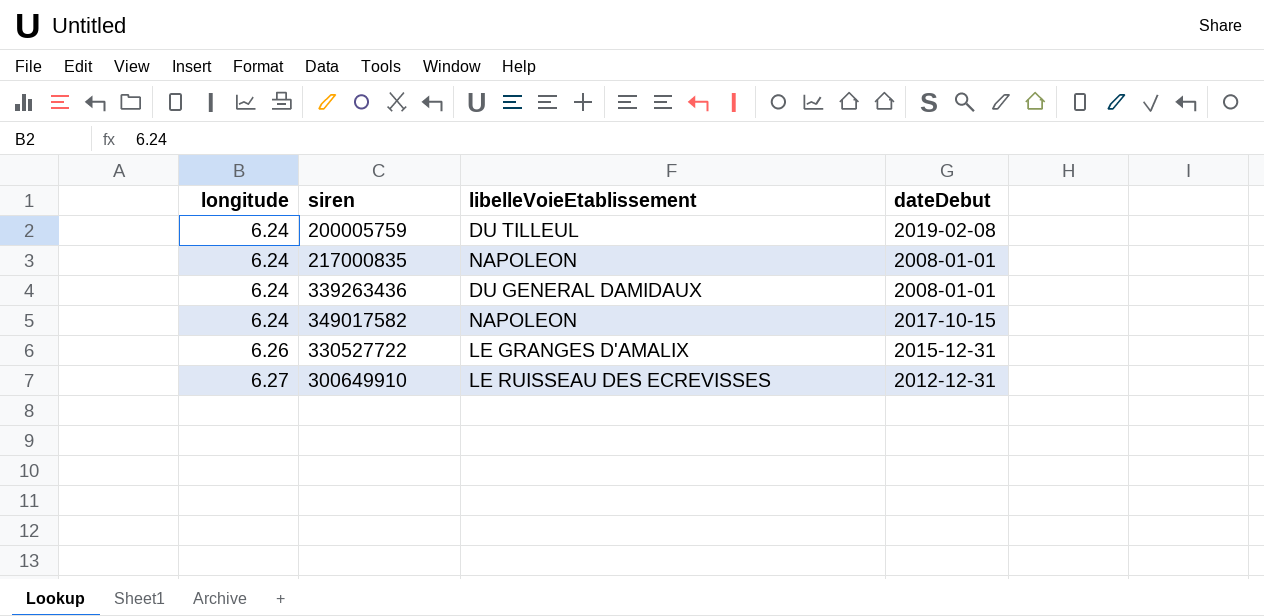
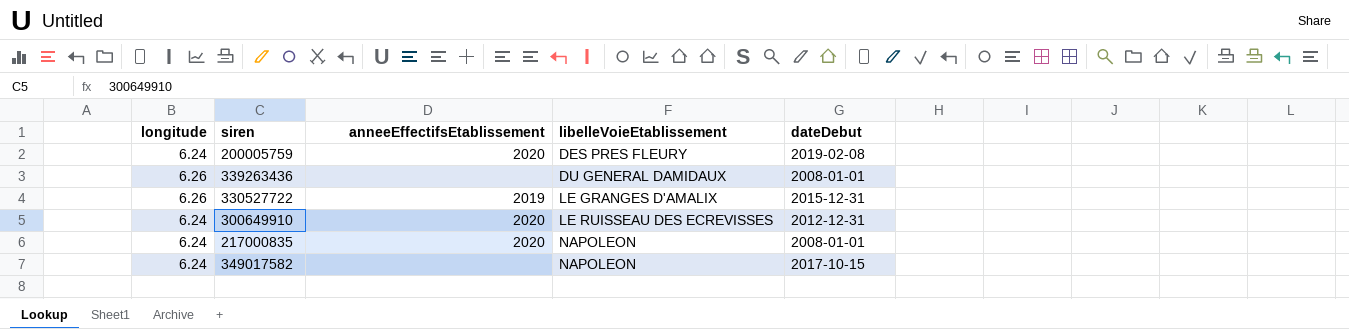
row order: longitude ascending -> libelleVoieEtablissement ascending
column anneeEffectifsEtablissement | position: none -> 3
200005759 | libelleVoieEtablissement: DU TILLEUL -> DES PRES FLEURY
339263436 | longitude: 6.24 -> 6.26
300649910 | longitude: 6.27 -> 6.24

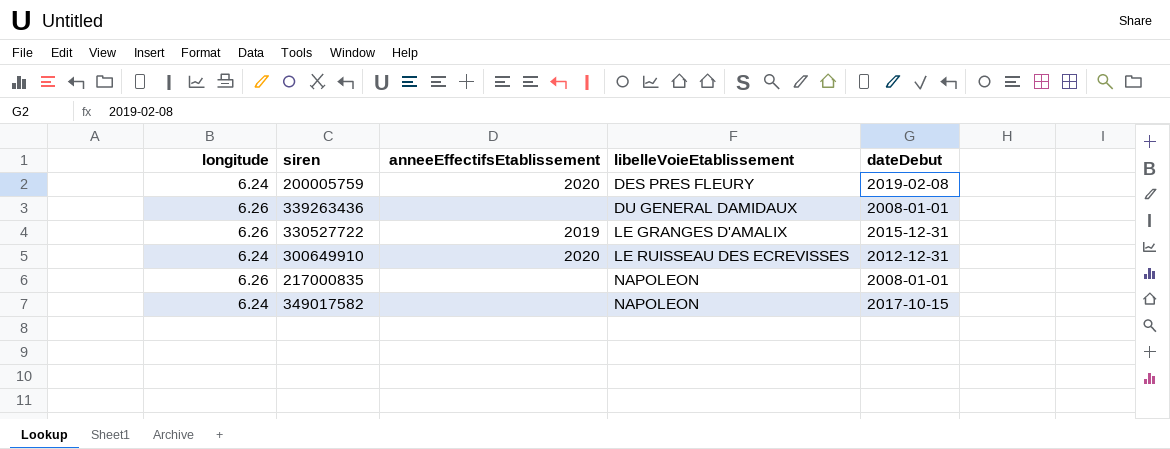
217000835 | longitude: 6.24 -> 6.26
217000835 | anneeEffectifsEtablissement: 2020 -> none

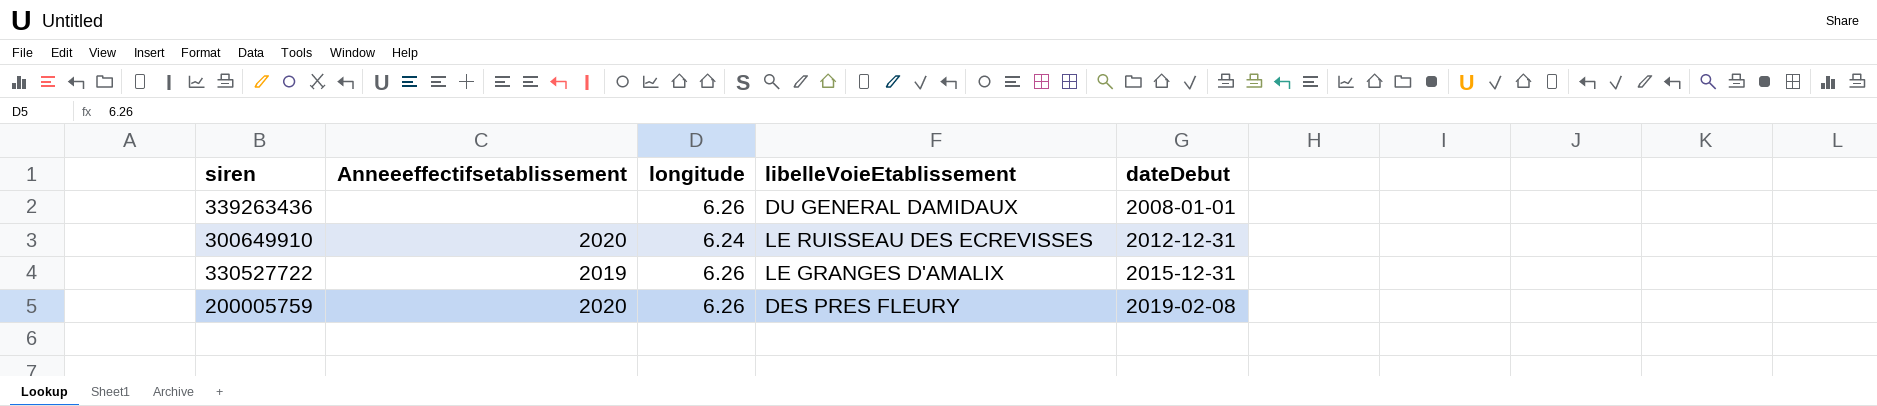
row order: libelleVoieEtablissement ascending -> dateDebut ascending
column name: anneeEffectifsEtablissement -> Anneeeffectifsetablissement
column longitude | position: 1 -> 3
row 217000835: 6.26 | none | NAPOLEON | 2008-01-01 -> none
row 349017582: 6.24 | none | NAPOLEON | 2017-10-15 -> none
200005759 | longitude: 6.24 -> 6.26

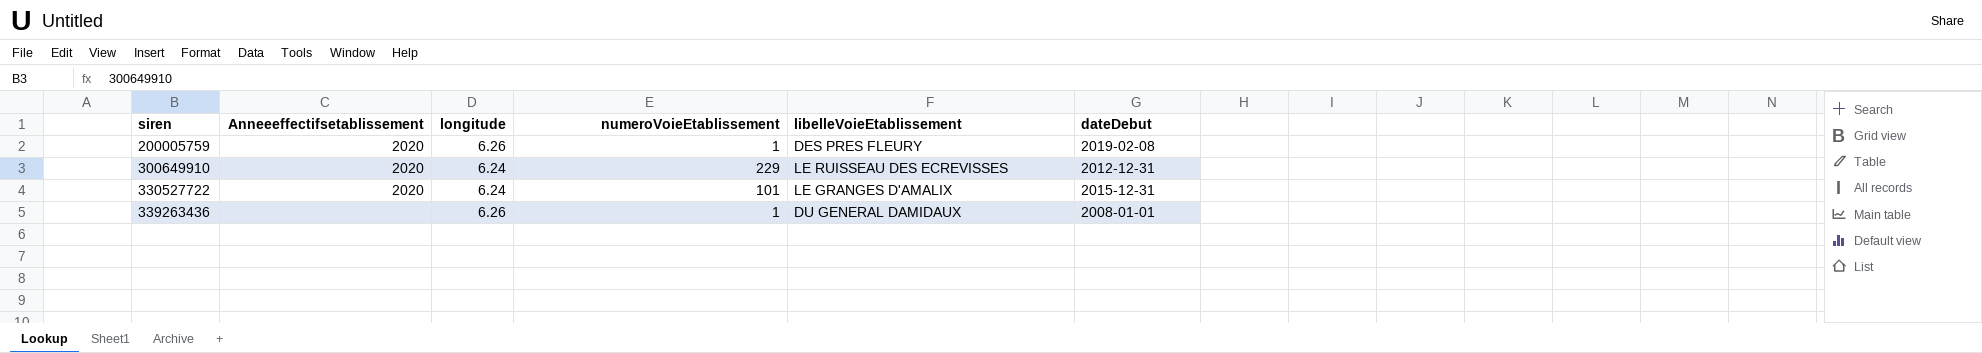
row order: dateDebut ascending -> siren ascending
column numeroVoieEtablissement | position: none -> 4
330527722 | Anneeeffectifsetablissement: 2019 -> 2020
330527722 | longitude: 6.26 -> 6.24

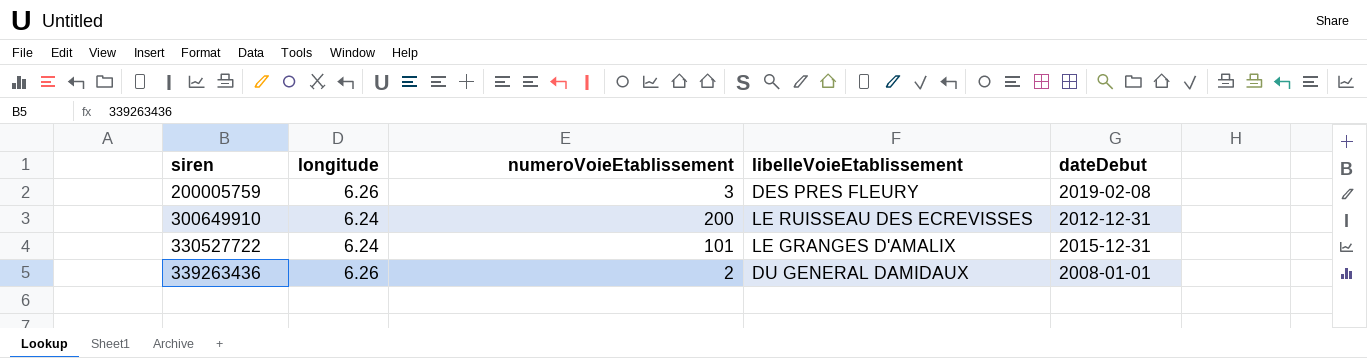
column Anneeeffectifsetablissement | position: 2 -> none
200005759 | numeroVoieEtablissement: 1 -> 3
300649910 | numeroVoieEtablissement: 229 -> 200
339263436 | numeroVoieEtablissement: 1 -> 2

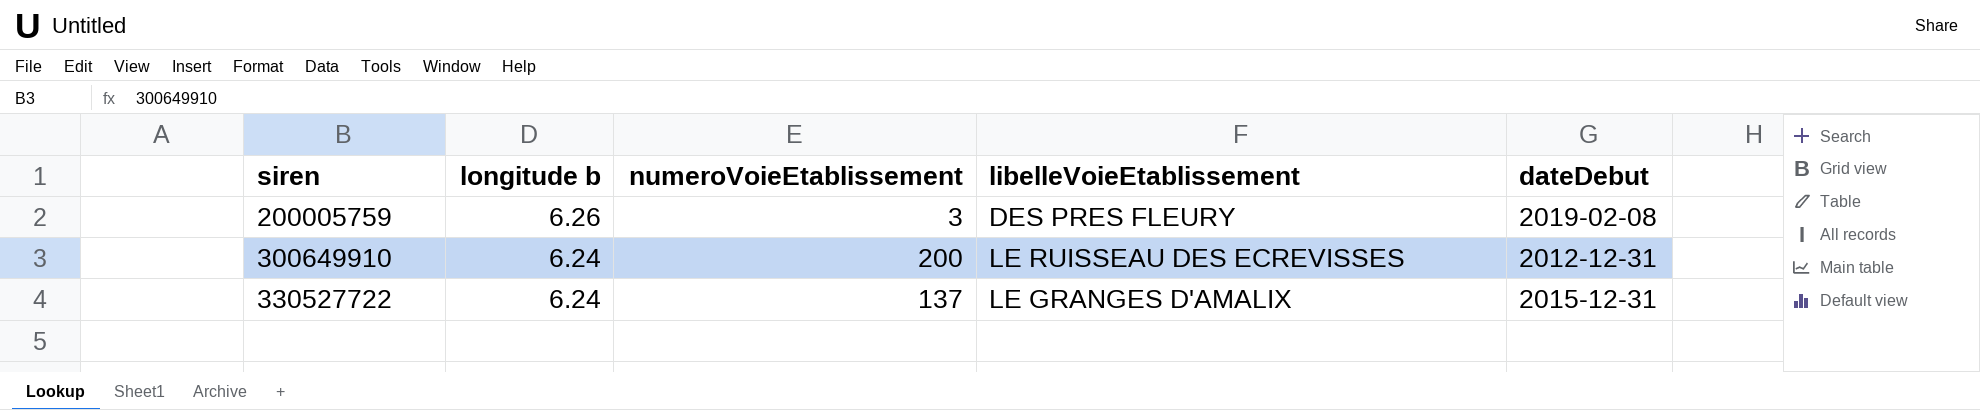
column name: longitude -> longitude b
row 339263436: 6.26 | 2 | DU GENERAL DAMIDAUX | 2008-01-01 -> none
330527722 | numeroVoieEtablissement: 101 -> 137

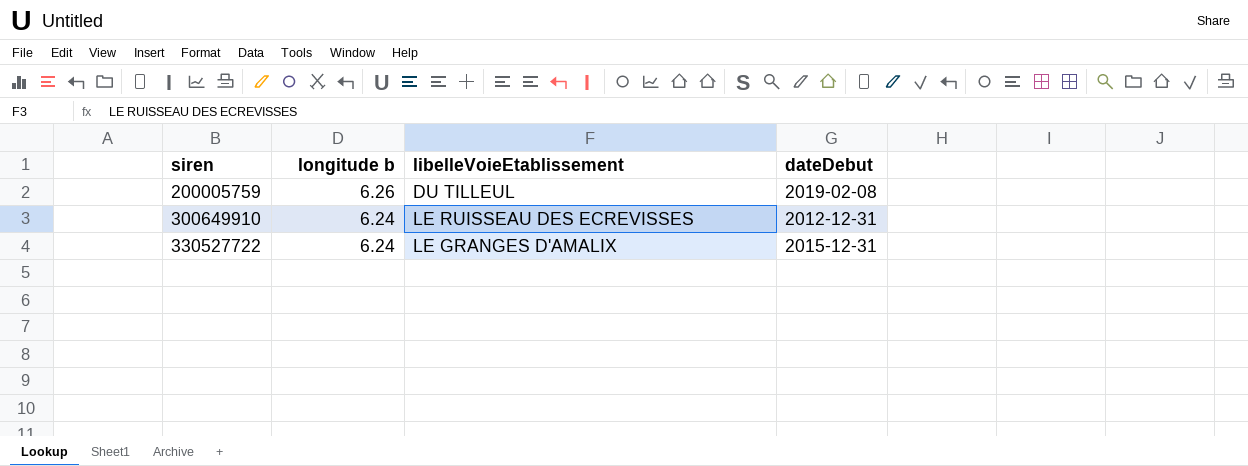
column numeroVoieEtablissement | position: 3 -> none
200005759 | libelleVoieEtablissement: DES PRES FLEURY -> DU TILLEUL

